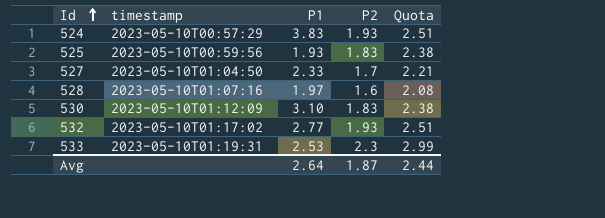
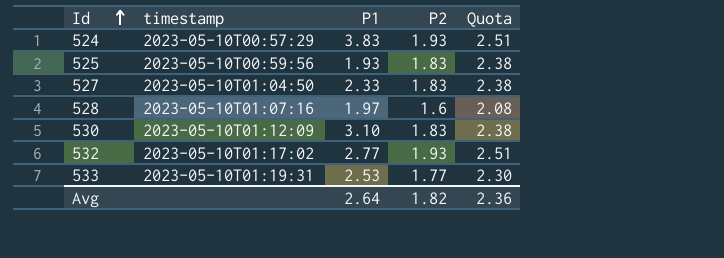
527 | P2: 1.7 -> 1.83
527 | Quota: 2.21 -> 2.38
533 | P2: 2.3 -> 1.77
533 | Quota: 2.99 -> 2.30
Avg | P2: 1.87 -> 1.82
Avg | Quota: 2.44 -> 2.36

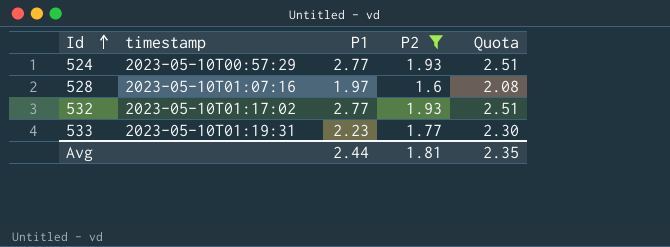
filter: none -> P2 != 1.83
524 | P1: 3.83 -> 2.77
533 | P1: 2.53 -> 2.23
Avg | P1: 2.64 -> 2.44
Avg | P2: 1.82 -> 1.81
Avg | Quota: 2.36 -> 2.35

